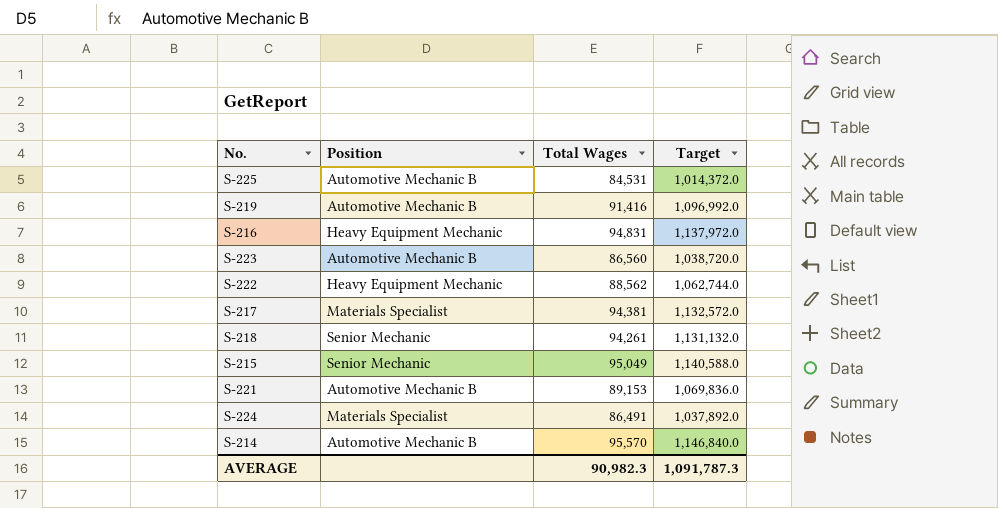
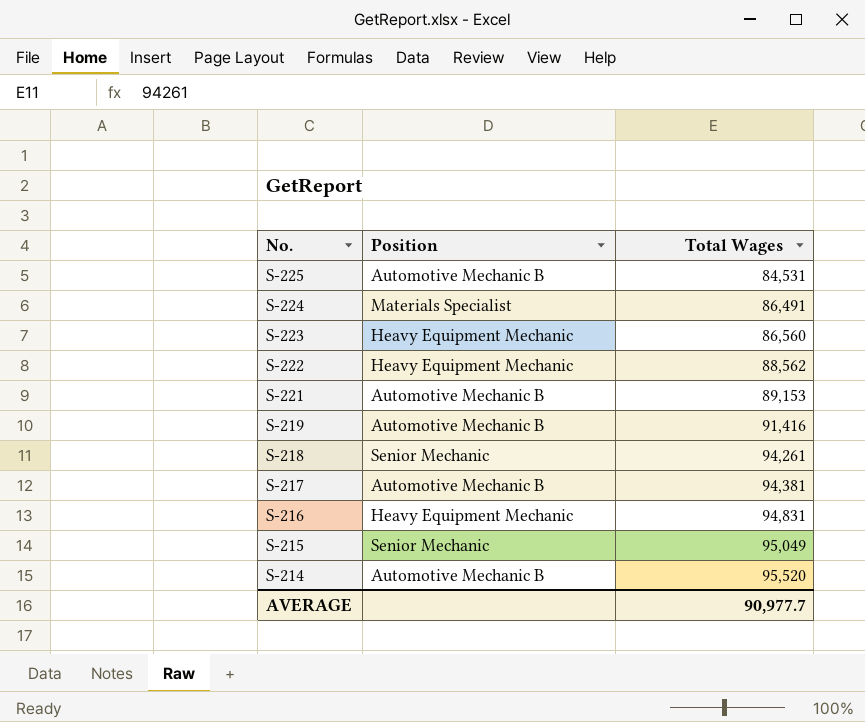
row order: none -> No. descending
column Target | formula: [Total Wages] * 12 -> none
S-223 | Position: Automotive Mechanic B -> Heavy Equipment Mechanic
S-217 | Position: Materials Specialist -> Automotive Mechanic B
S-214 | Total Wages: 95,570 -> 95,520
AVERAGE | Total Wages: 90,982.3 -> 90,977.7

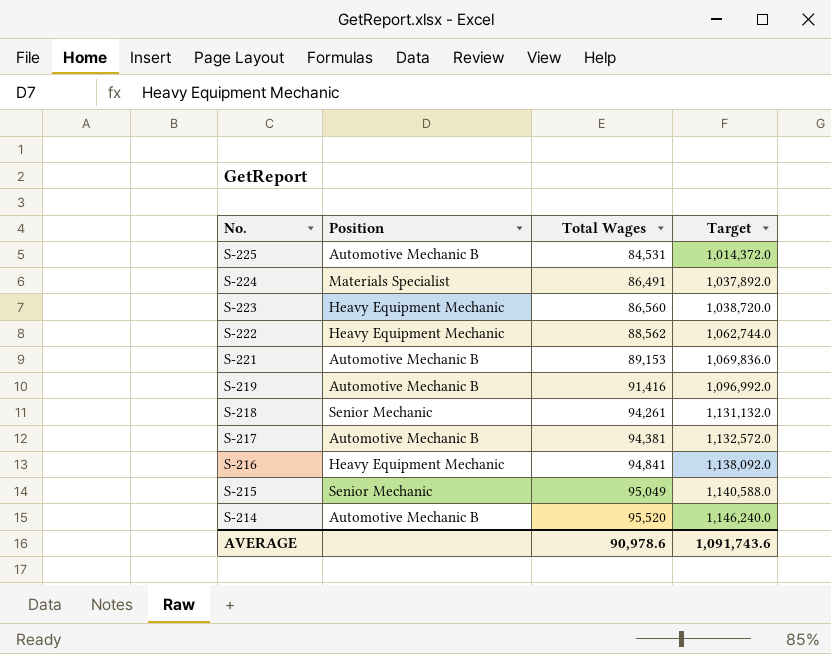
column Target | formula: none -> [Total Wages] * 12
S-216 | Total Wages: 94,831 -> 94,841
AVERAGE | Total Wages: 90,977.7 -> 90,978.6

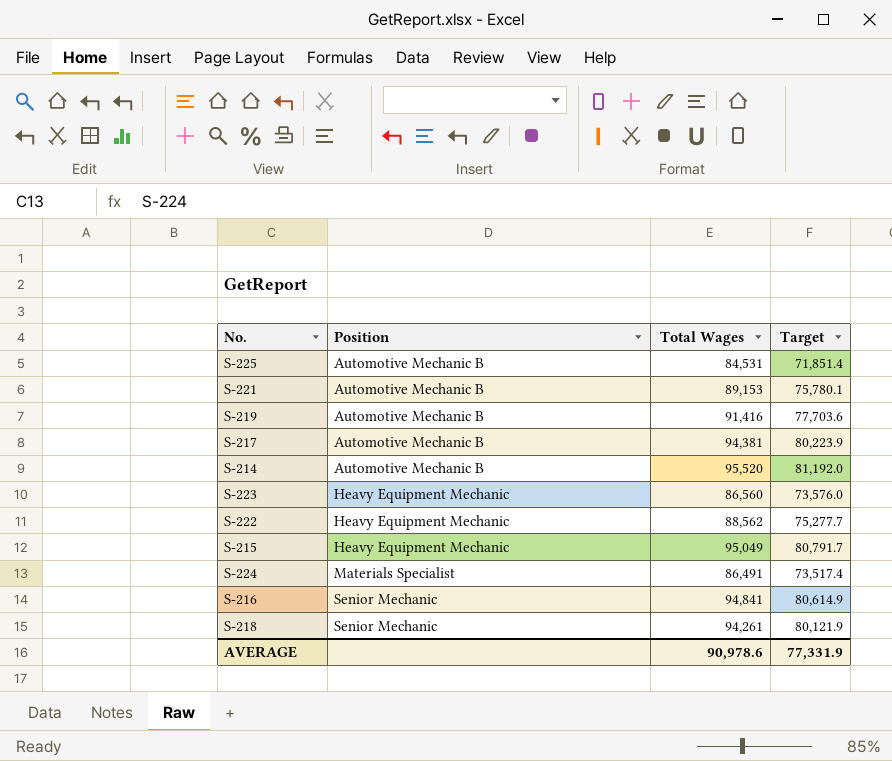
row order: No. descending -> Position ascending
column Target | formula: [Total Wages] * 12 -> [Total Wages] * 0.85
S-215 | Position: Senior Mechanic -> Heavy Equipment Mechanic
S-216 | Position: Heavy Equipment Mechanic -> Senior Mechanic
AVERAGE | Target: 1,091,743.6 -> 77,331.9

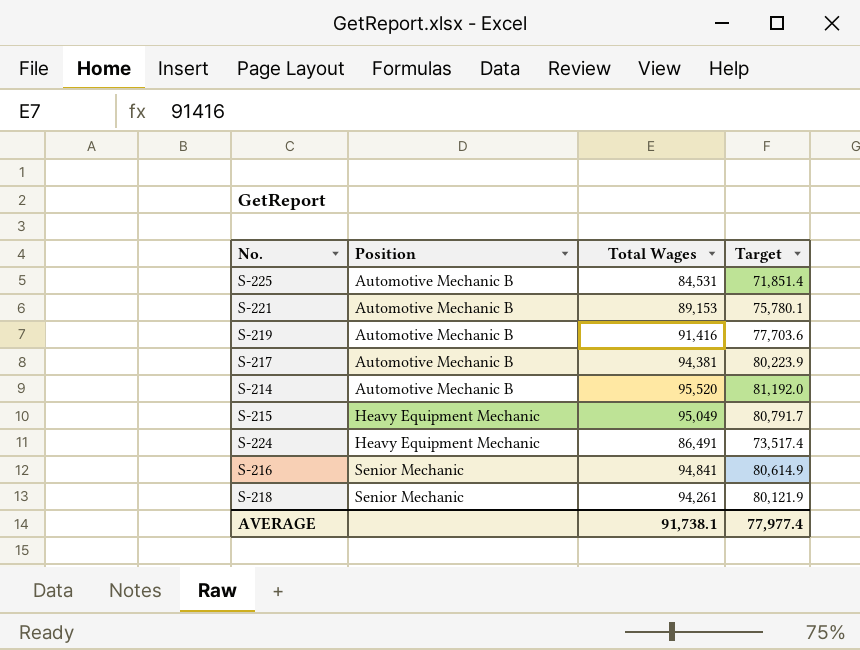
row S-223: Heavy Equipment Mechanic | 86,560 | 73,576.0 -> none
row S-222: Heavy Equipment Mechanic | 88,562 | 75,277.7 -> none
S-224 | Position: Materials Specialist -> Heavy Equipment Mechanic
AVERAGE | Total Wages: 90,978.6 -> 91,738.1
AVERAGE | Target: 77,331.9 -> 77,977.4

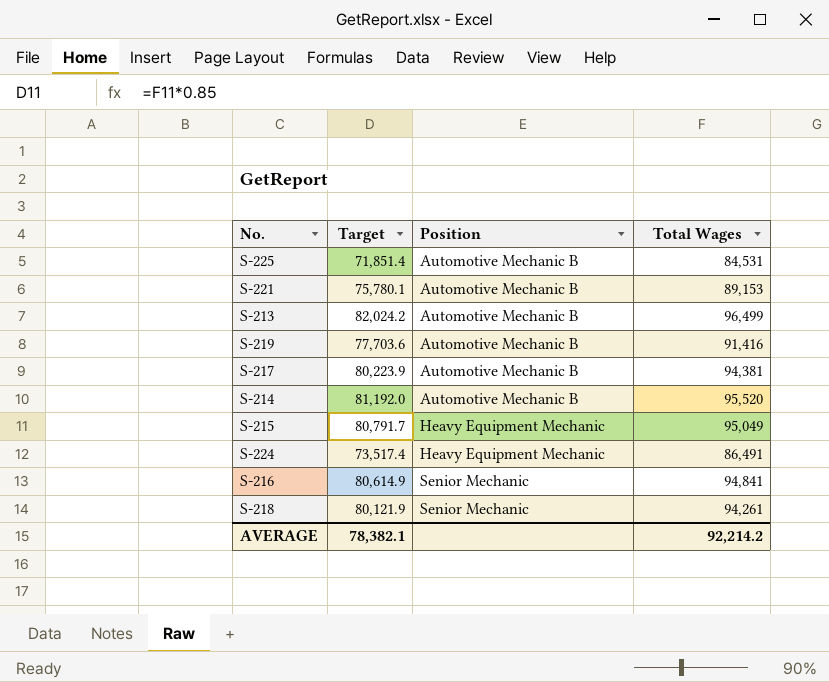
column Target | position: 4 -> 2
row S-213: none -> 82,024.2 | Automotive Mechanic B | 96,499
AVERAGE | Target: 77,977.4 -> 78,382.1
AVERAGE | Total Wages: 91,738.1 -> 92,214.2

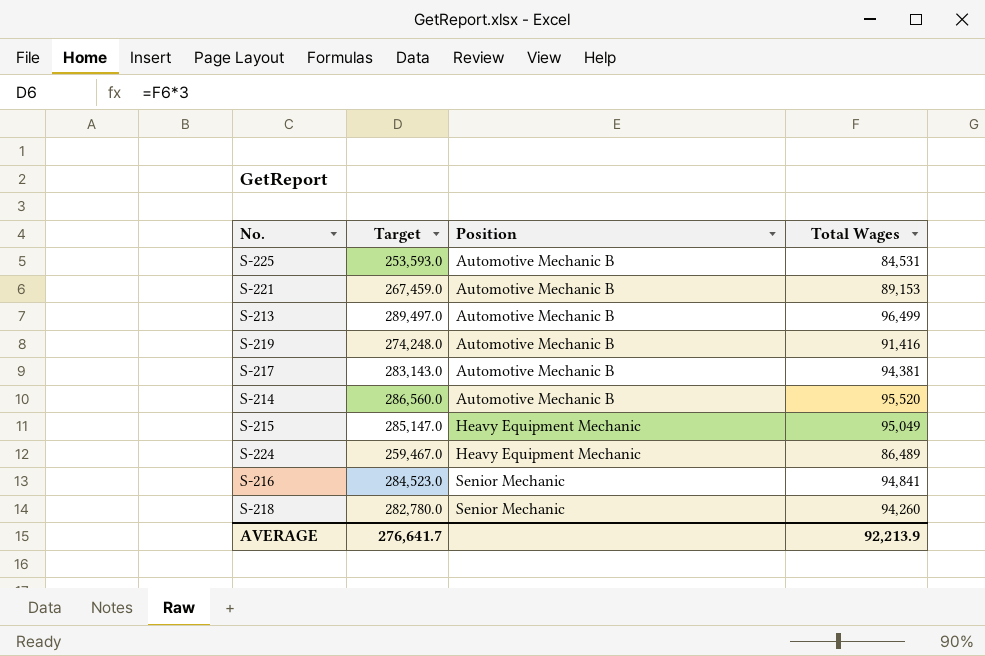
column Target | formula: [Total Wages] * 0.85 -> [Total Wages] * 3
S-224 | Total Wages: 86,491 -> 86,489
S-218 | Total Wages: 94,261 -> 94,260
AVERAGE | Target: 78,382.1 -> 276,641.7
AVERAGE | Total Wages: 92,214.2 -> 92,213.9

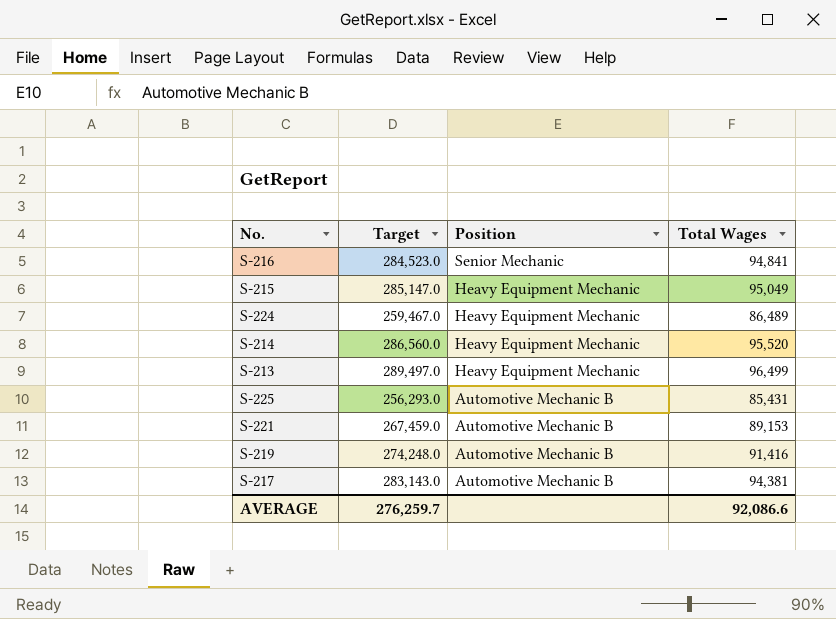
row order: Position ascending -> Position descending
row S-218: 282,780.0 | Senior Mechanic | 94,260 -> none
S-214 | Position: Automotive Mechanic B -> Heavy Equipment Mechanic
S-213 | Position: Automotive Mechanic B -> Heavy Equipment Mechanic
S-225 | Target: 253,593.0 -> 256,293.0
S-225 | Total Wages: 84,531 -> 85,431
AVERAGE | Target: 276,641.7 -> 276,259.7
AVERAGE | Total Wages: 92,213.9 -> 92,086.6

